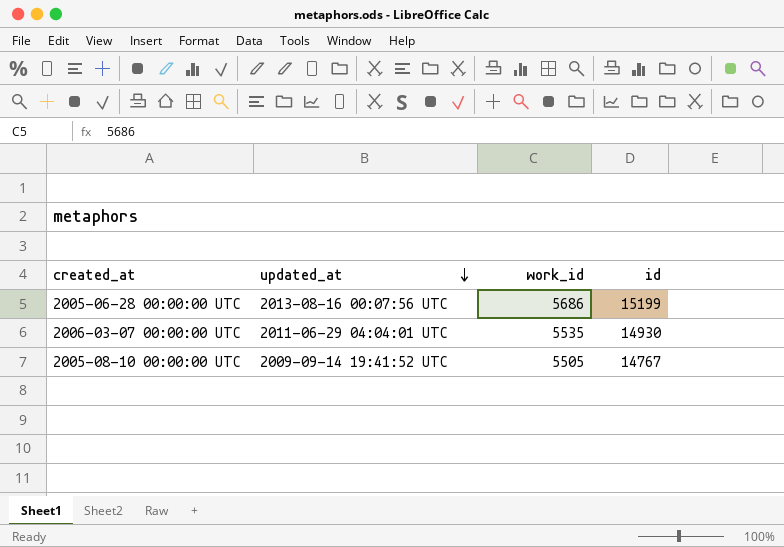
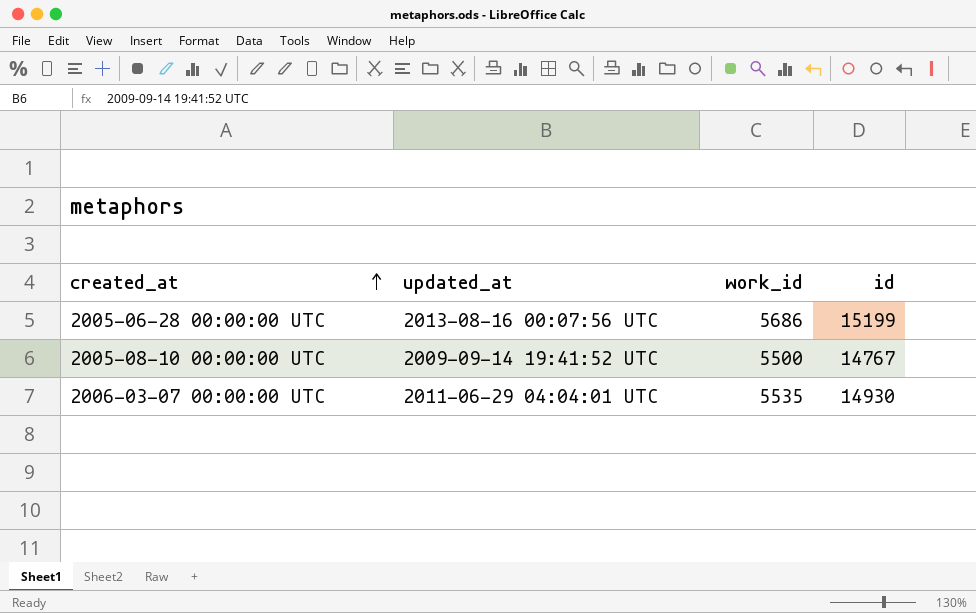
row order: updated_at descending -> created_at ascending
2005-08-10 00:00:00 UTC | work_id: 5505 -> 5500

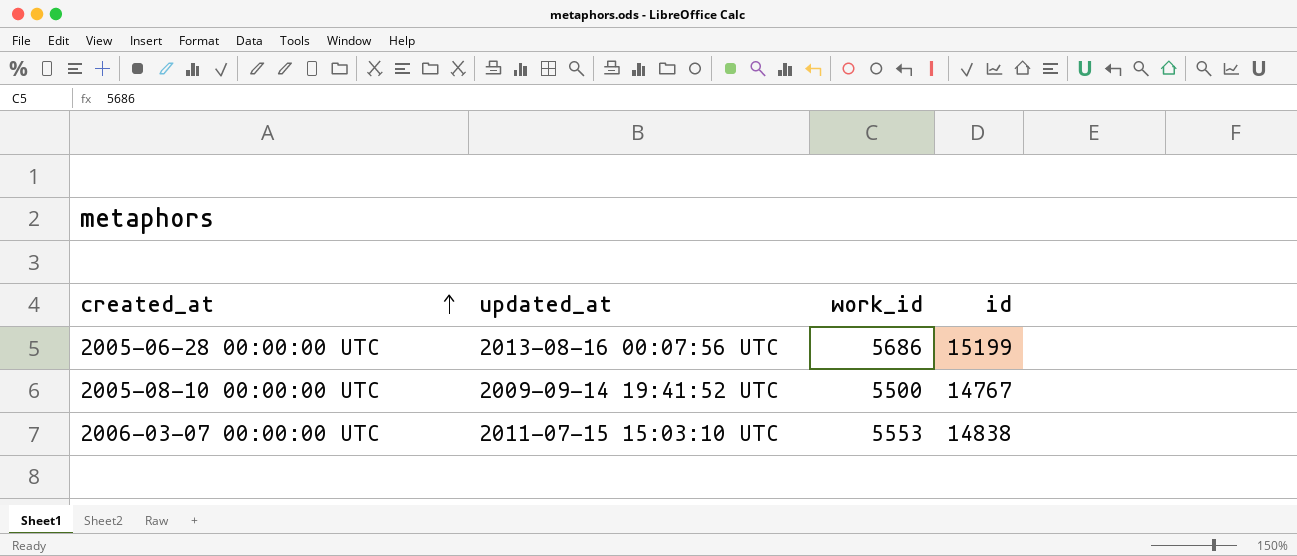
2006-03-07 00:00:00 UTC | updated_at: 2011-06-29 04:04:01 UTC -> 2011-07-15 15:03:10 UTC
2006-03-07 00:00:00 UTC | work_id: 5535 -> 5553
2006-03-07 00:00:00 UTC | id: 14930 -> 14838

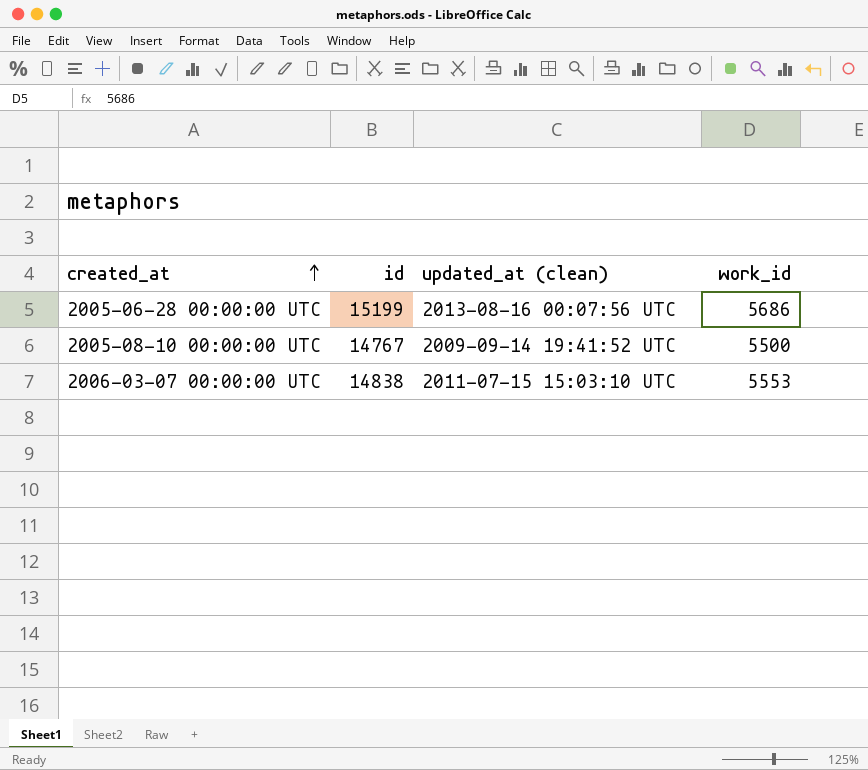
column id | position: 4 -> 2
column name: updated_at -> updated_at (clean)

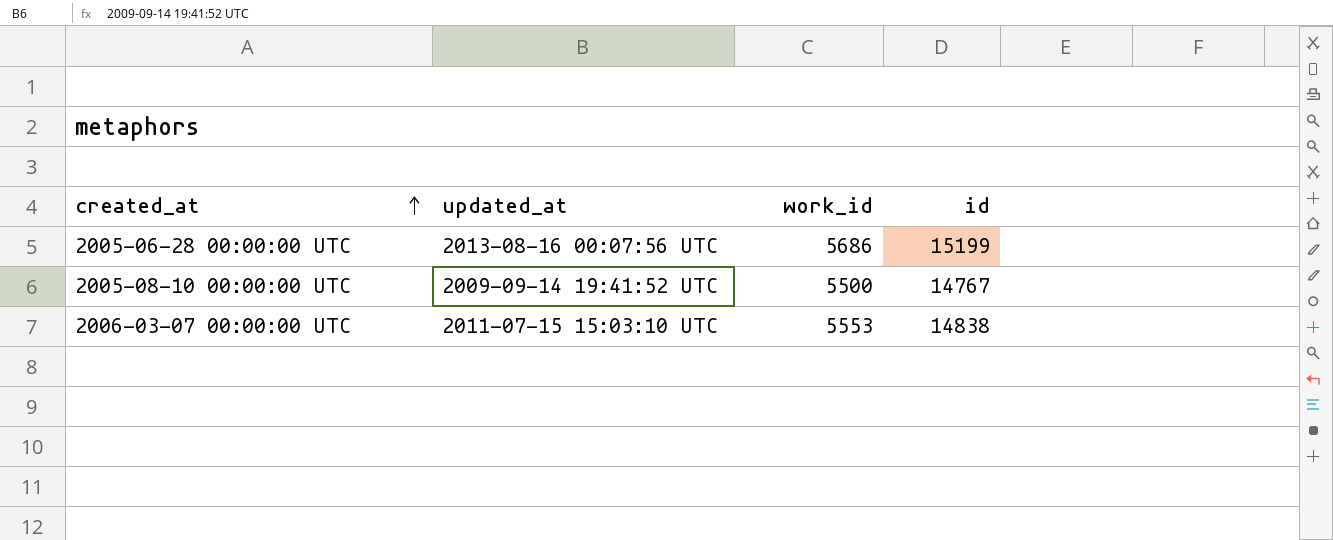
column name: updated_at (clean) -> updated_at
column id | position: 2 -> 4

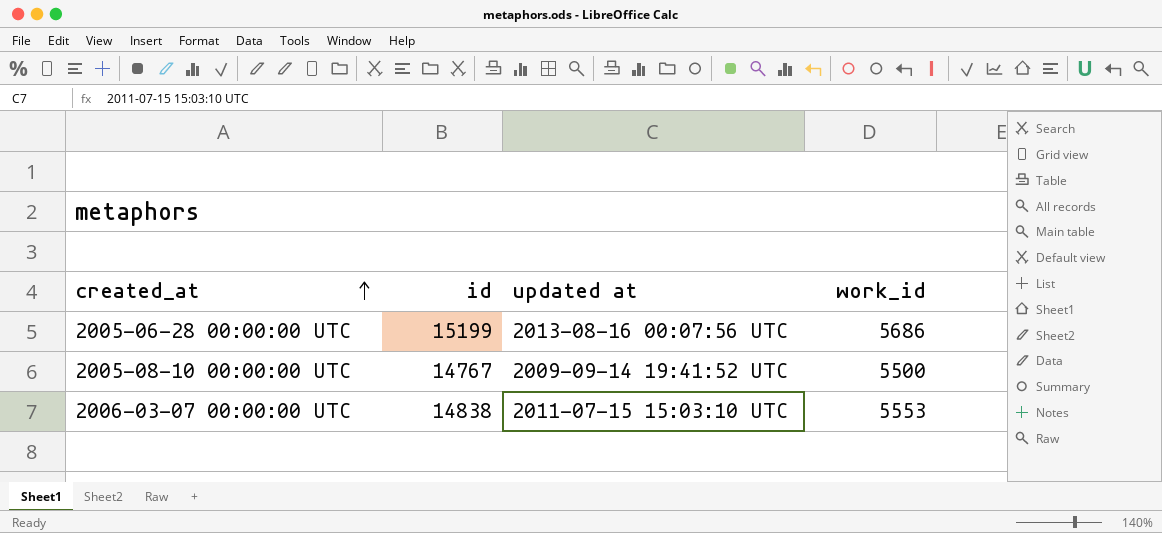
column id | position: 4 -> 2
column name: updated_at -> updated at

